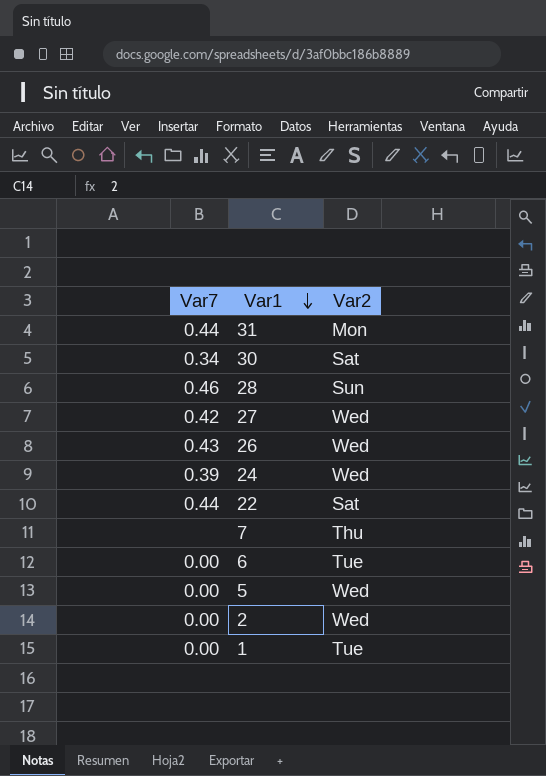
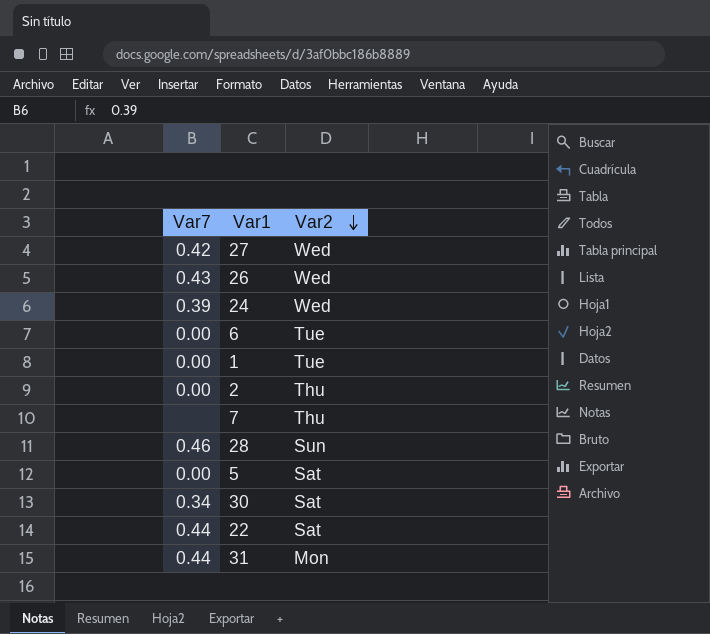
row order: Var1 descending -> Var2 descending
2 | Var2: Wed -> Thu
5 | Var2: Wed -> Sat

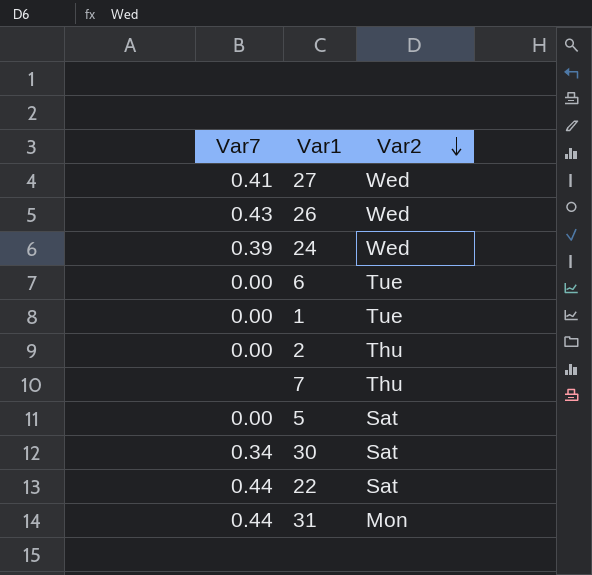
row 28: 0.46 | Sun -> none
27 | Var7: 0.42 -> 0.41

